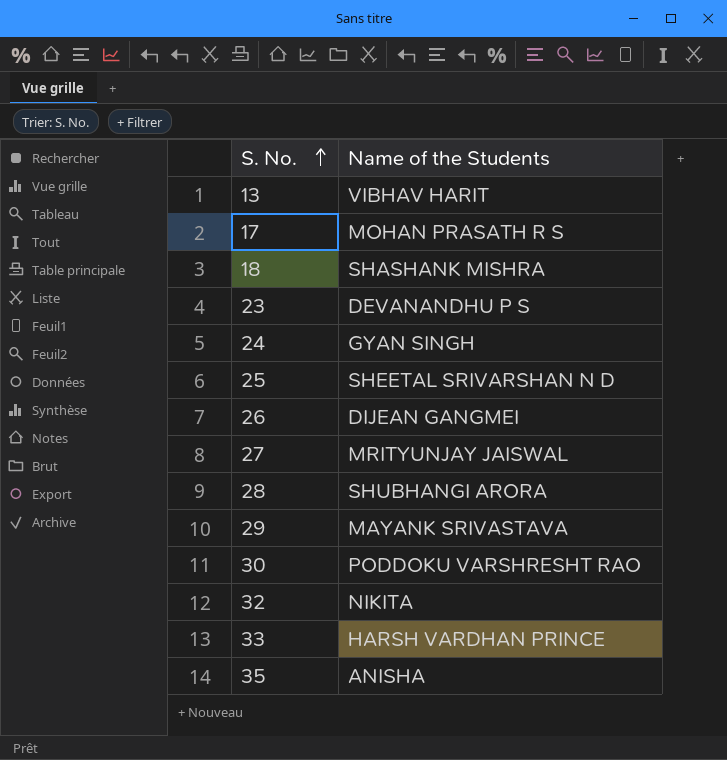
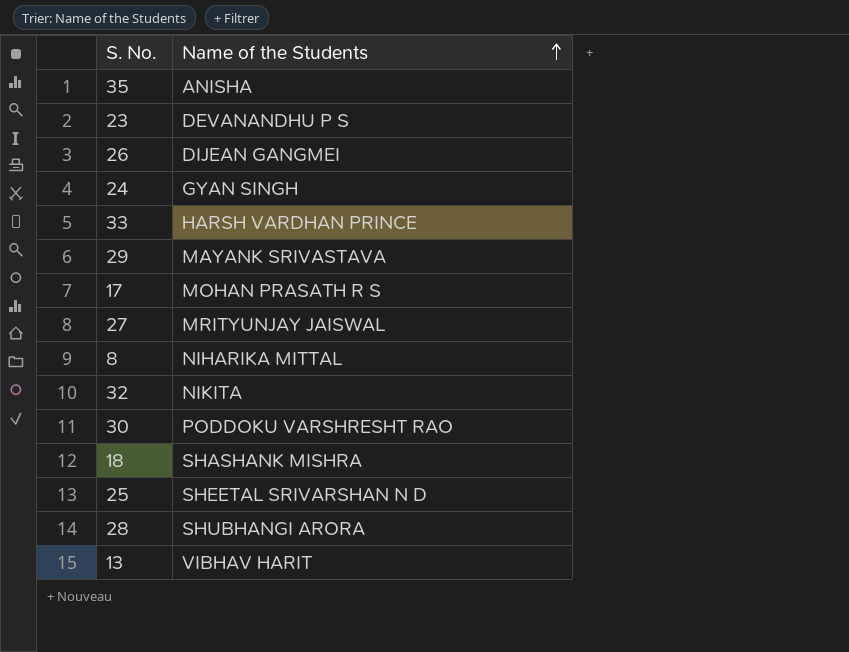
row order: S. No. ascending -> Name of the Students ascending
row 8: none -> NIHARIKA MITTAL

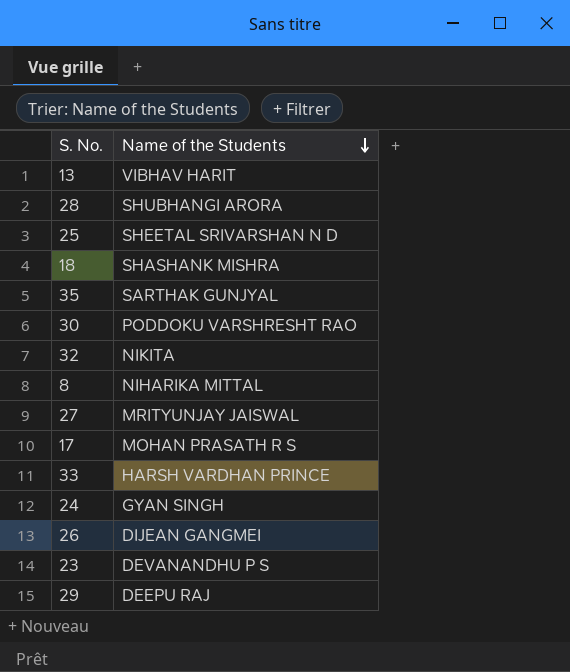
row order: Name of the Students ascending -> Name of the Students descending
35 | Name of the Students: ANISHA -> SARTHAK GUNJYAL
29 | Name of the Students: MAYANK SRIVASTAVA -> DEEPU RAJ

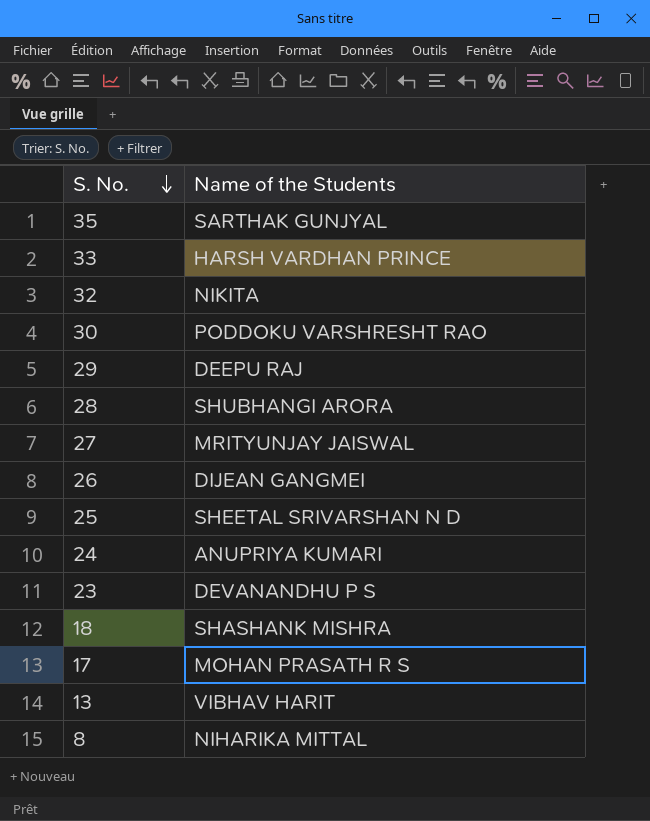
row order: Name of the Students descending -> S. No. descending
24 | Name of the Students: GYAN SINGH -> ANUPRIYA KUMARI

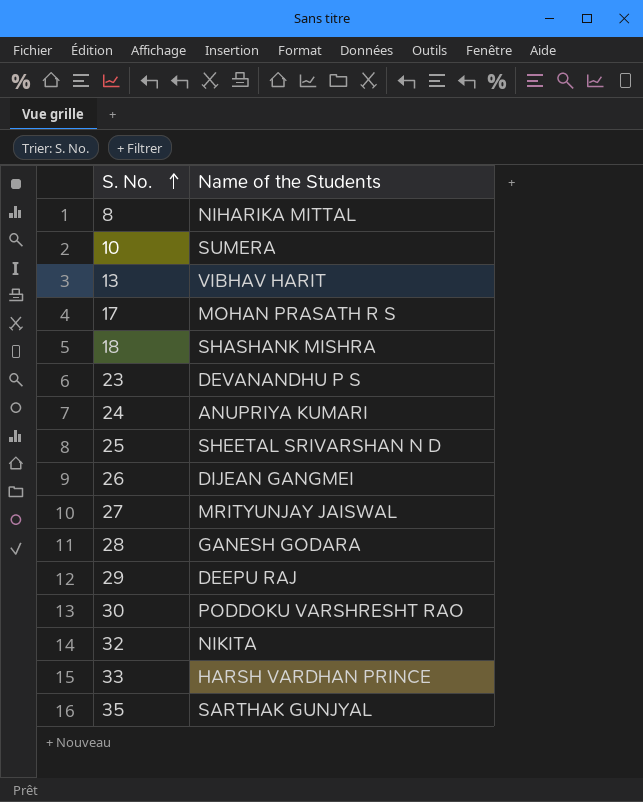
row order: S. No. descending -> S. No. ascending
row 10: none -> SUMERA
28 | Name of the Students: SHUBHANGI ARORA -> GANESH GODARA

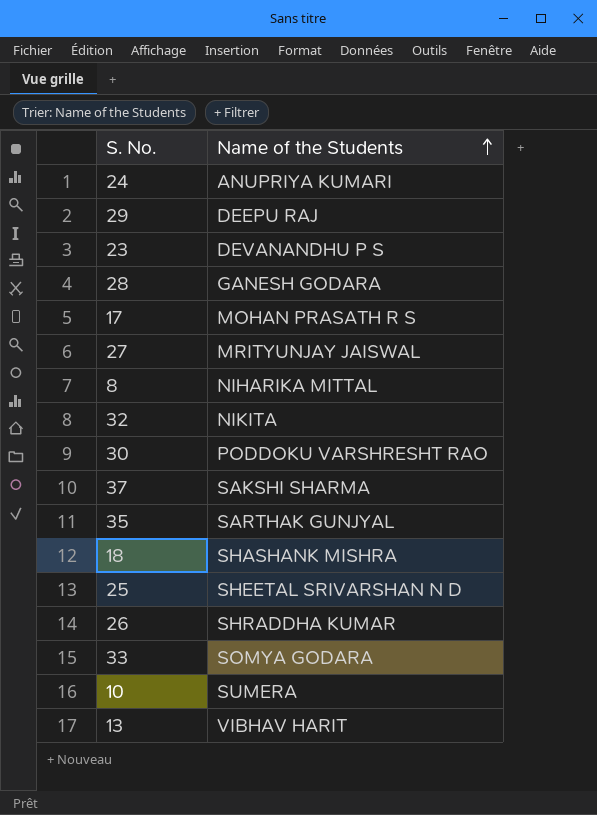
row order: S. No. ascending -> Name of the Students ascending
row 37: none -> SAKSHI SHARMA
26 | Name of the Students: DIJEAN GANGMEI -> SHRADDHA KUMAR
33 | Name of the Students: HARSH VARDHAN PRINCE -> SOMYA GODARA

